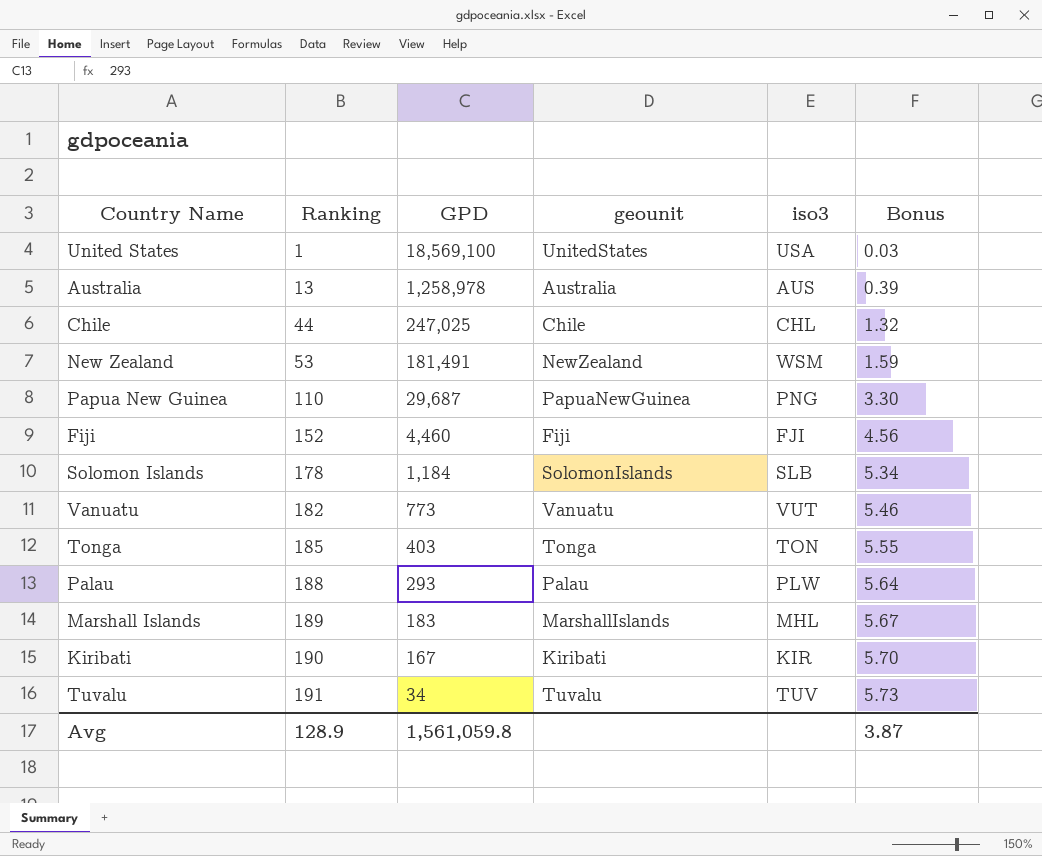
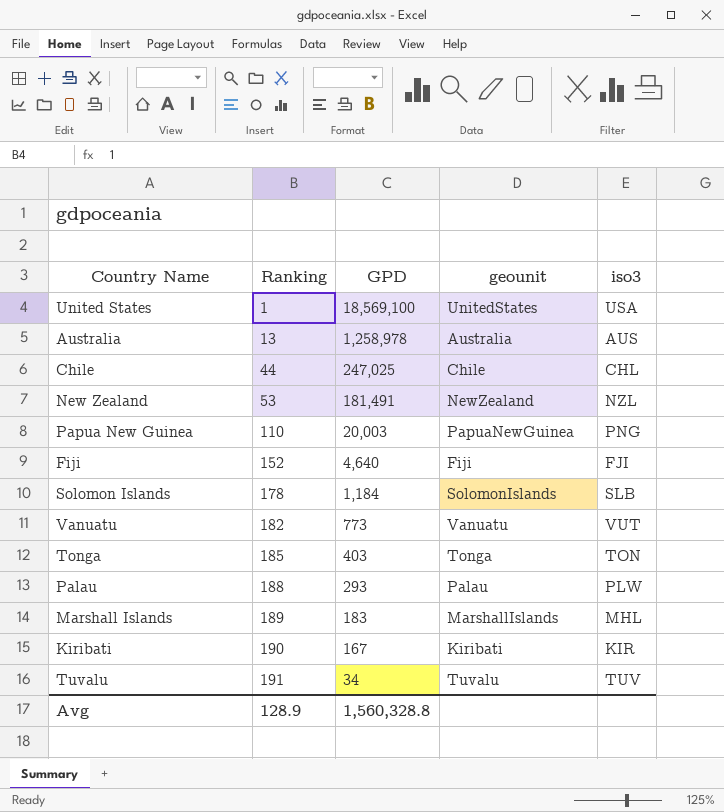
column Bonus | formula: [Ranking] * 0.03 -> none
New Zealand | iso3: WSM -> NZL
Papua New Guinea | GPD: 29,687 -> 20,003
Fiji | GPD: 4,460 -> 4,640
Avg | GPD: 1,561,059.8 -> 1,560,328.8

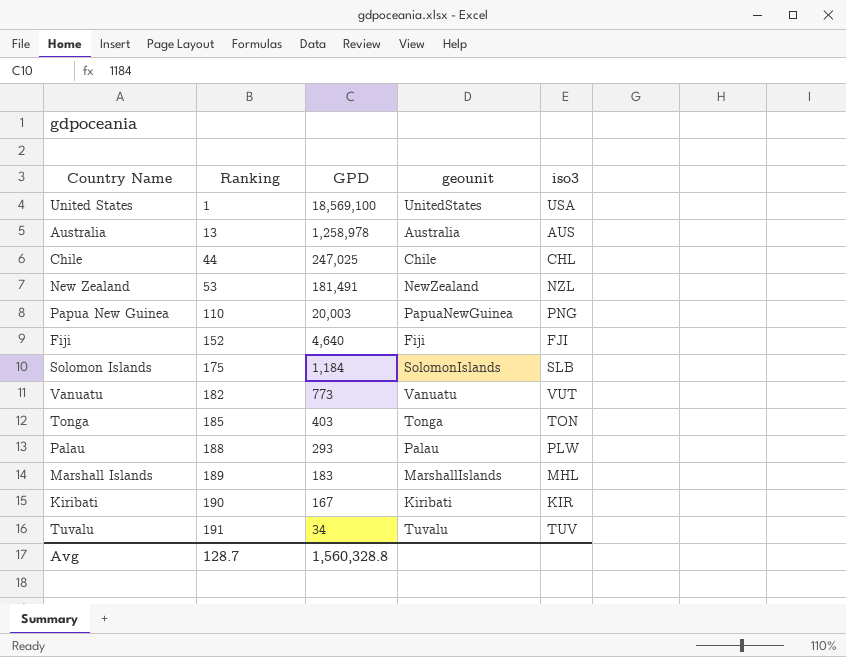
Solomon Islands | Ranking: 178 -> 175
Avg | Ranking: 128.9 -> 128.7

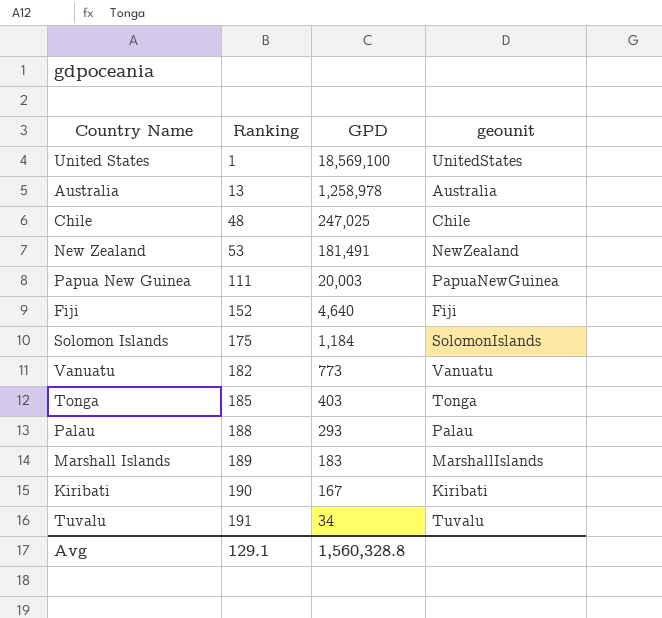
column iso3 | position: 5 -> none
Chile | Ranking: 44 -> 48
Papua New Guinea | Ranking: 110 -> 111
Avg | Ranking: 128.7 -> 129.1

